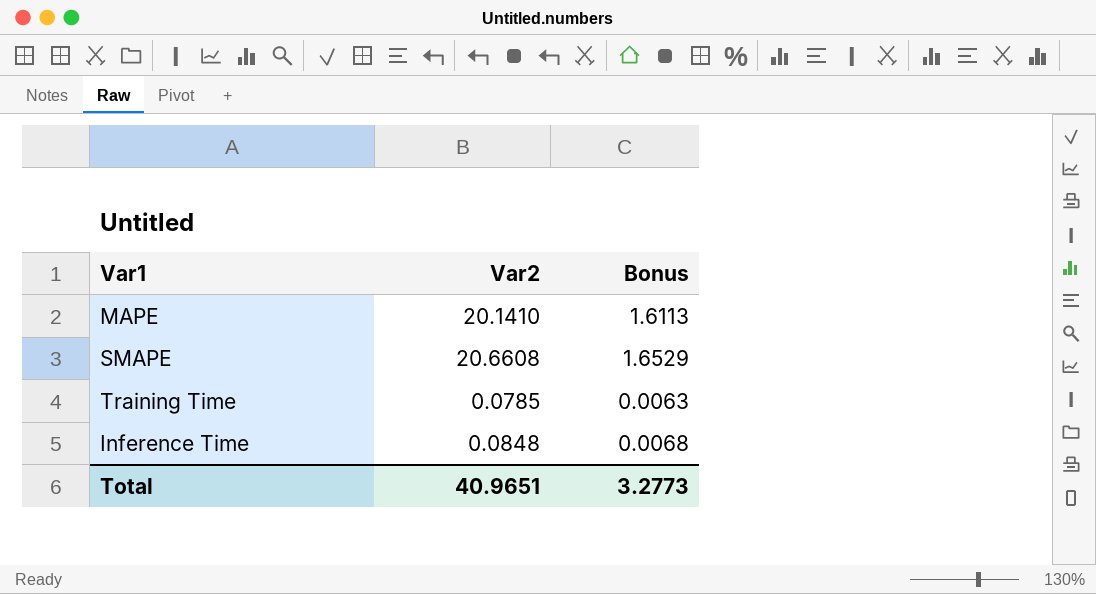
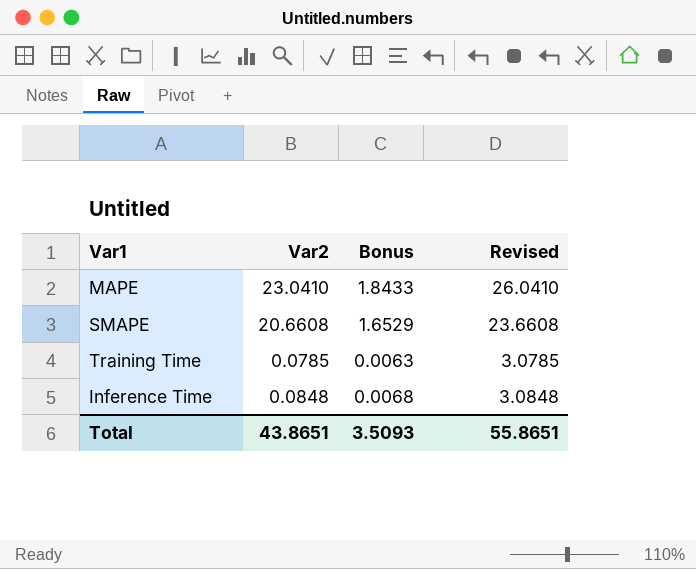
column Revised | formula: none -> [Var2] + 3
MAPE | Var2: 20.1410 -> 23.0410
MAPE | Bonus: 1.6113 -> 1.8433
Total | Var2: 40.9651 -> 43.8651
Total | Bonus: 3.2773 -> 3.5093

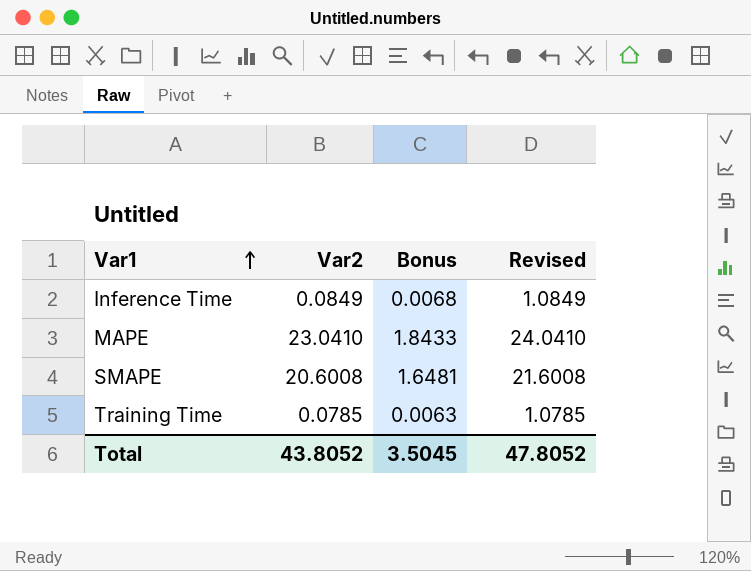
row order: none -> Var1 ascending
column Revised | formula: [Var2] + 3 -> [Var2] + 1
Inference Time | Var2: 0.0848 -> 0.0849
SMAPE | Var2: 20.6608 -> 20.6008
SMAPE | Bonus: 1.6529 -> 1.6481
Total | Var2: 43.8651 -> 43.8052
Total | Bonus: 3.5093 -> 3.5045
Total | Revised: 55.8651 -> 47.8052

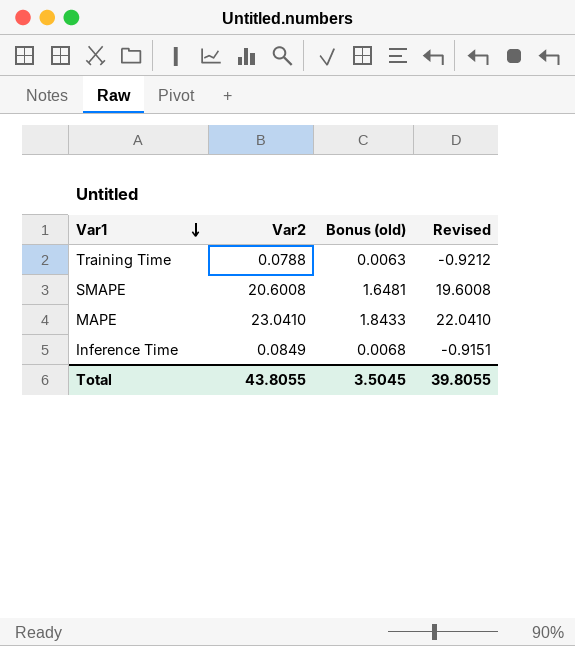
row order: Var1 ascending -> Var1 descending
column name: Bonus -> Bonus (old)
column Revised | formula: [Var2] + 1 -> [Var2] - 1
Training Time | Var2: 0.0785 -> 0.0788
Total | Var2: 43.8052 -> 43.8055
Total | Revised: 47.8052 -> 39.8055

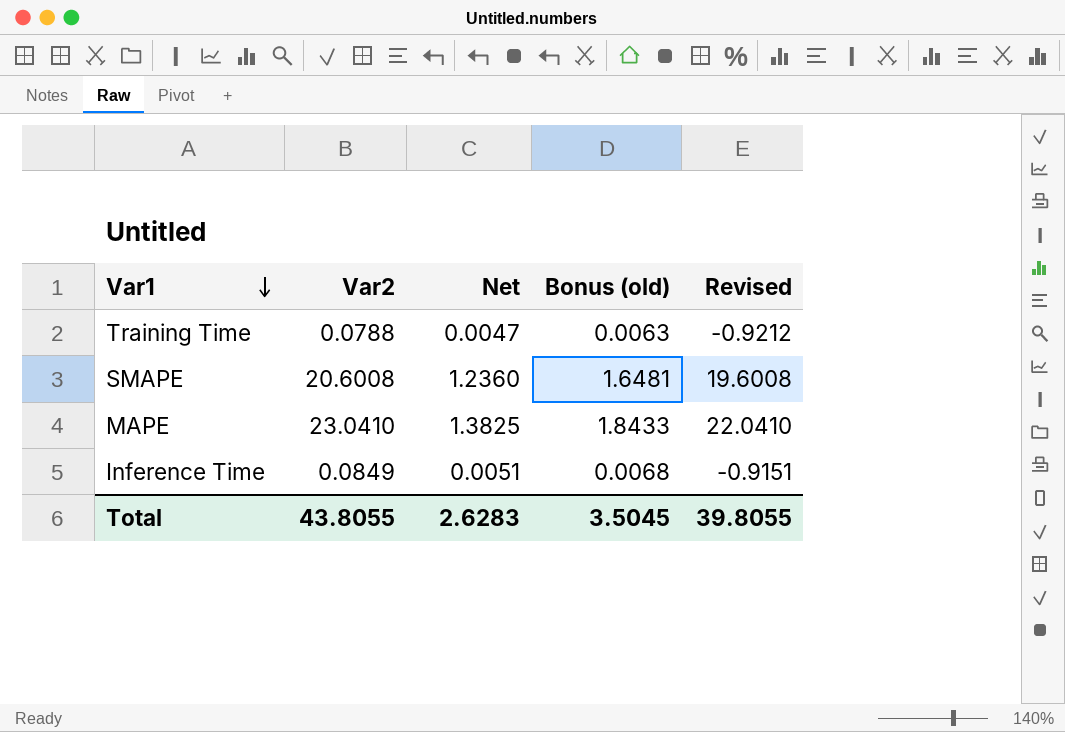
column Net | formula: none -> [Var2] * 0.06

